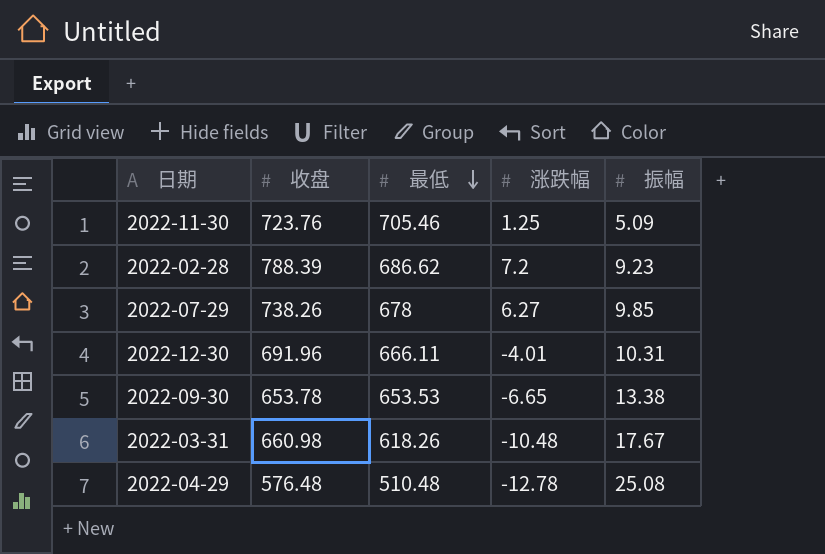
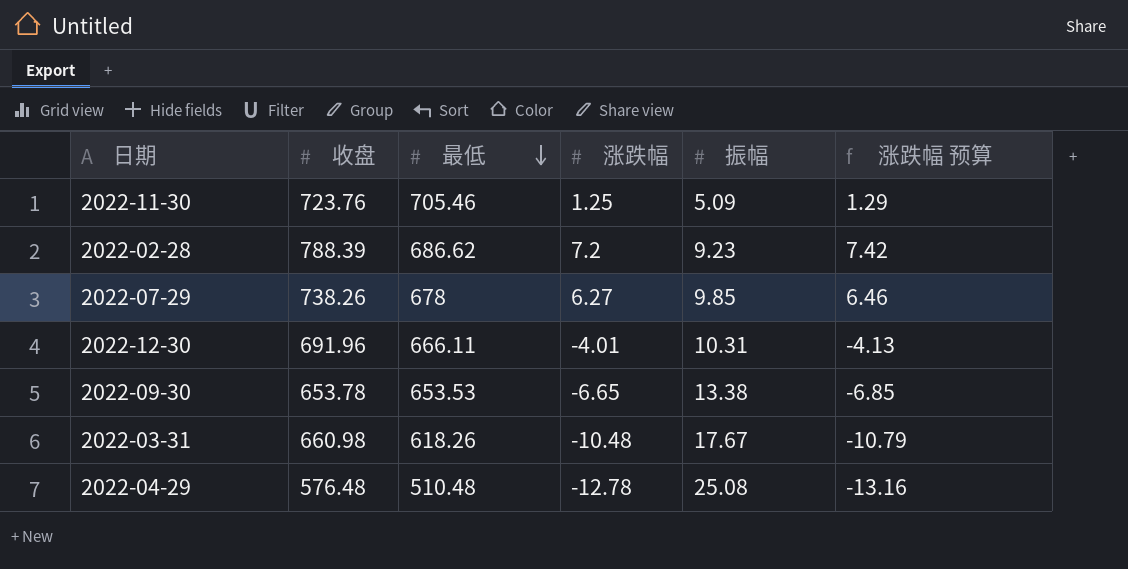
column 涨跌幅 预算 | formula: none -> [涨跌幅] * 1.03

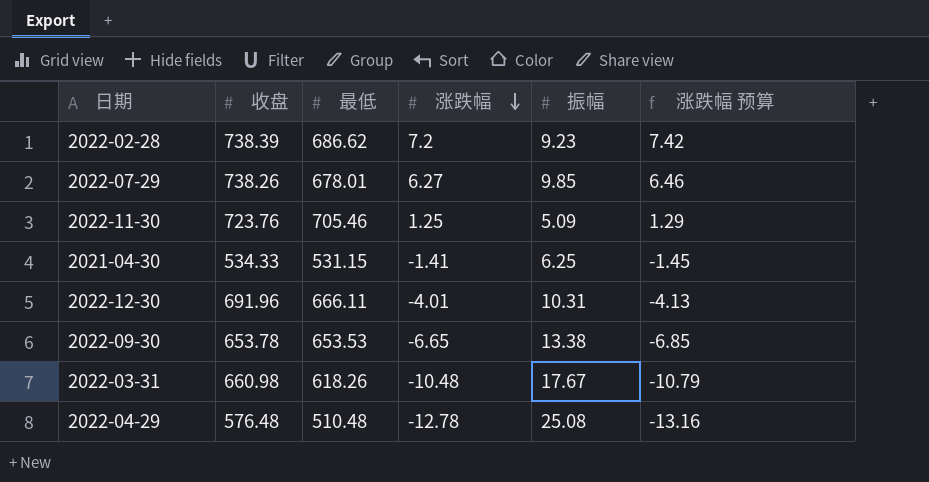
row order: 最低 descending -> 涨跌幅 descending
2022-02-28 | 收盘: 788.39 -> 738.39
2022-07-29 | 最低: 678 -> 678.01
row 2021-04-30: none -> 534.33 | 531.15 | -1.41 | 6.25 | -1.45

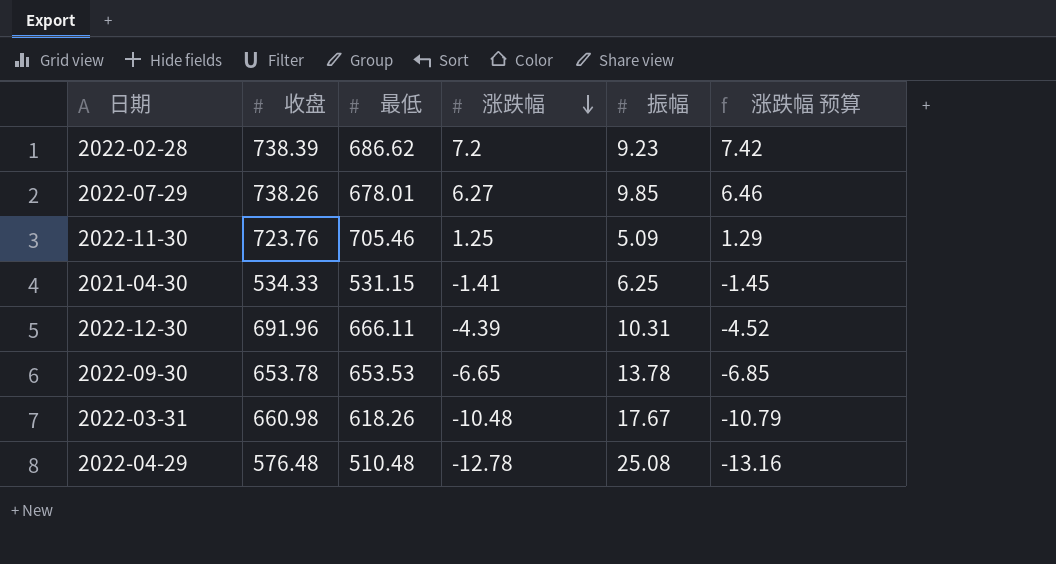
2022-12-30 | 涨跌幅: -4.01 -> -4.39
2022-12-30 | 涨跌幅 预算: -4.13 -> -4.52
2022-09-30 | 振幅: 13.38 -> 13.78

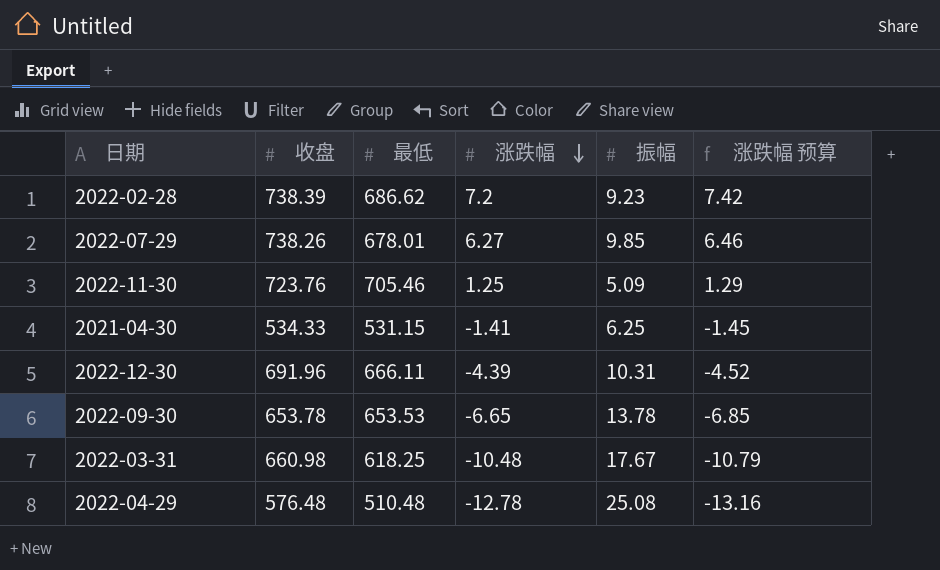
2022-03-31 | 最低: 618.26 -> 618.25

